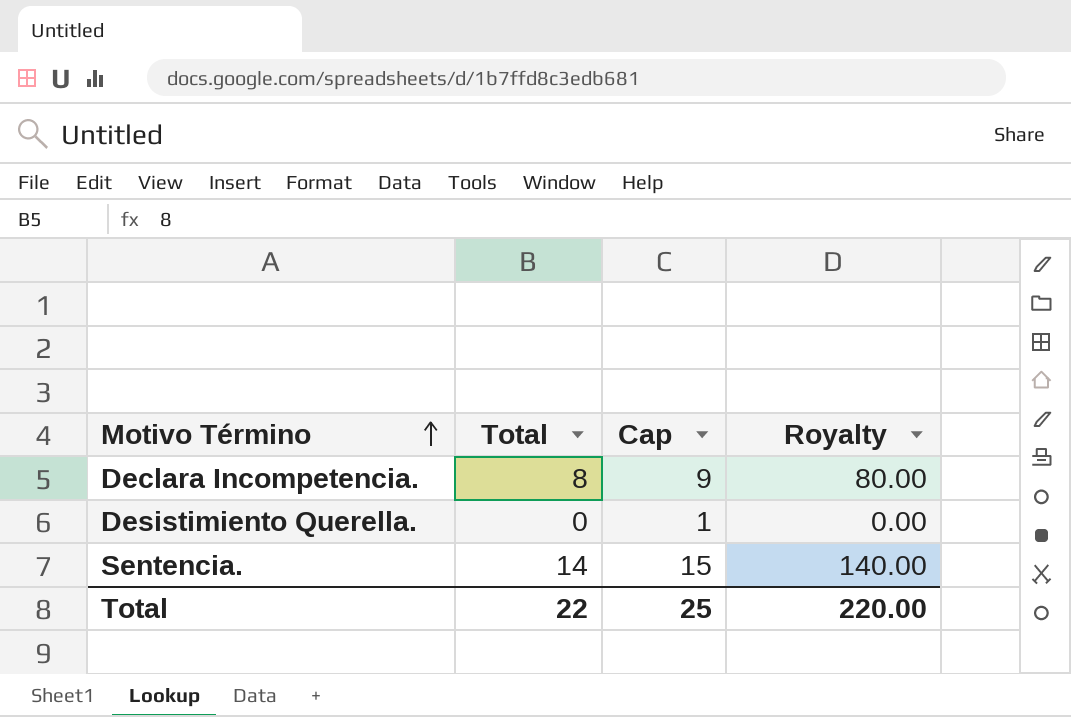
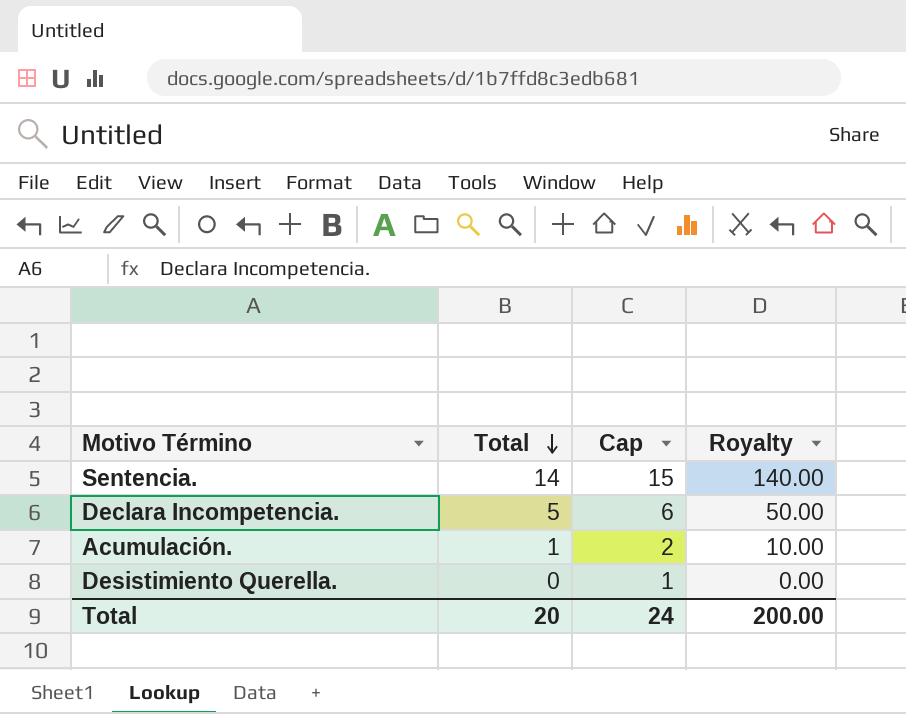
row order: Motivo Término ascending -> Total descending
Declara Incompetencia. | Total: 8 -> 5
Declara Incompetencia. | Cap: 9 -> 6
Declara Incompetencia. | Royalty: 80.00 -> 50.00
row Acumulación.: none -> 1 | 2 | 10.00
Total | Total: 22 -> 20
Total | Cap: 25 -> 24
Total | Royalty: 220.00 -> 200.00

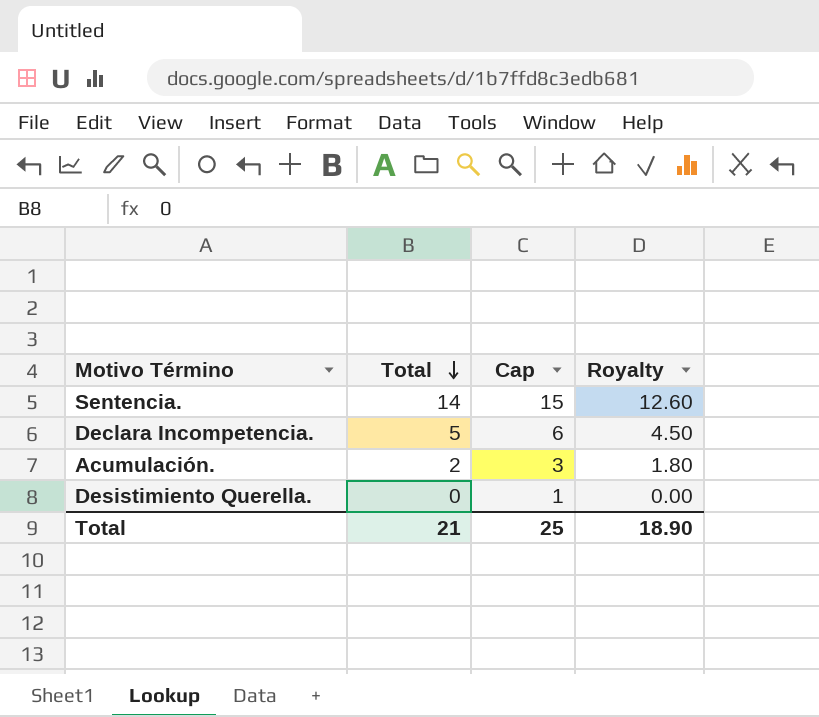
column Royalty | formula: [Total] * 10 -> [Total] * 0.9
Acumulación. | Total: 1 -> 2
Acumulación. | Cap: 2 -> 3
Total | Total: 20 -> 21
Total | Cap: 24 -> 25
Total | Royalty: 200.00 -> 18.90

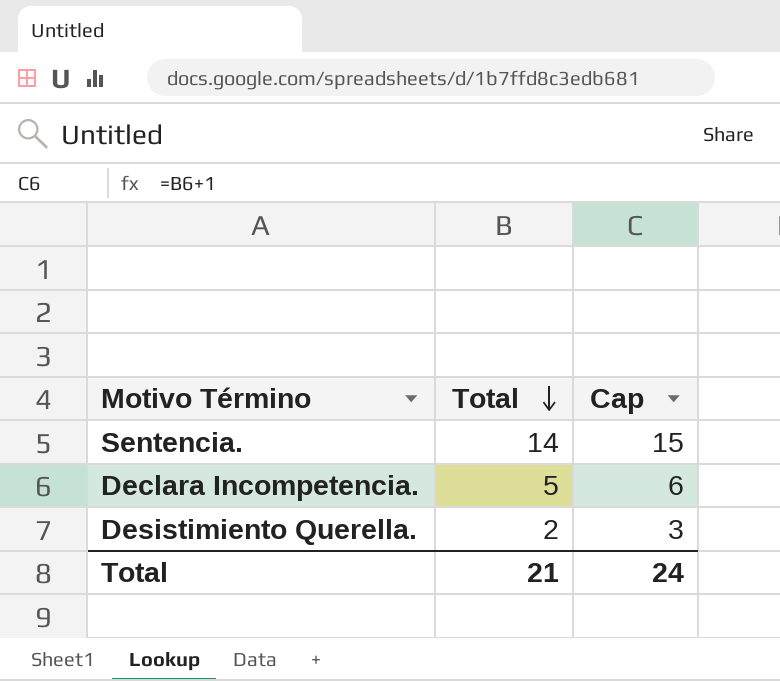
column Royalty | formula: [Total] * 0.9 -> none
row Acumulación.: 2 | 3 | 1.80 -> none
Desistimiento Querella. | Total: 0 -> 2
Desistimiento Querella. | Cap: 1 -> 3
Total | Cap: 25 -> 24

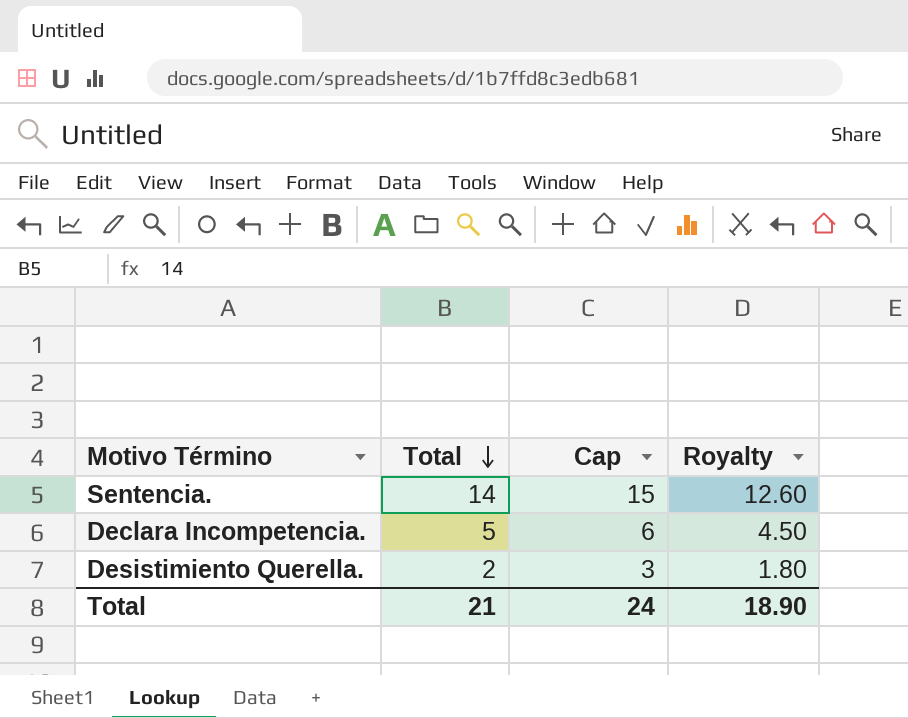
column Royalty | formula: none -> [Total] * 0.9

